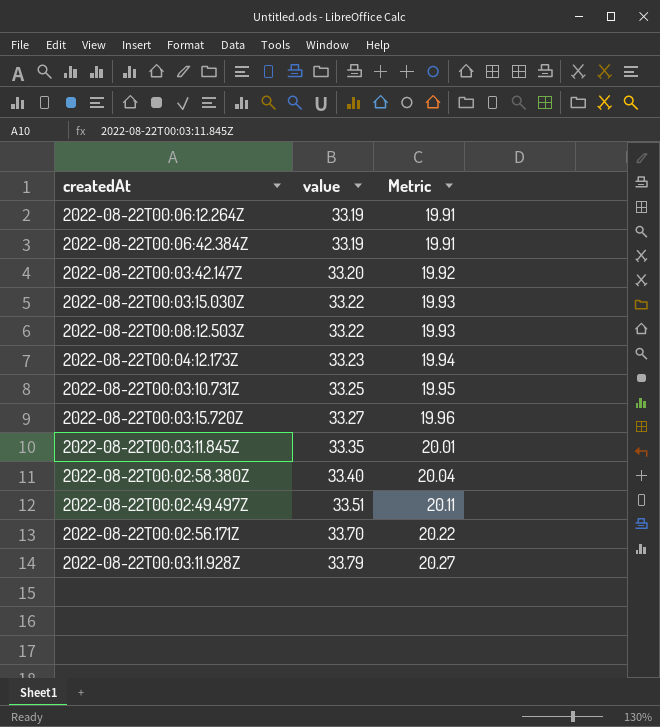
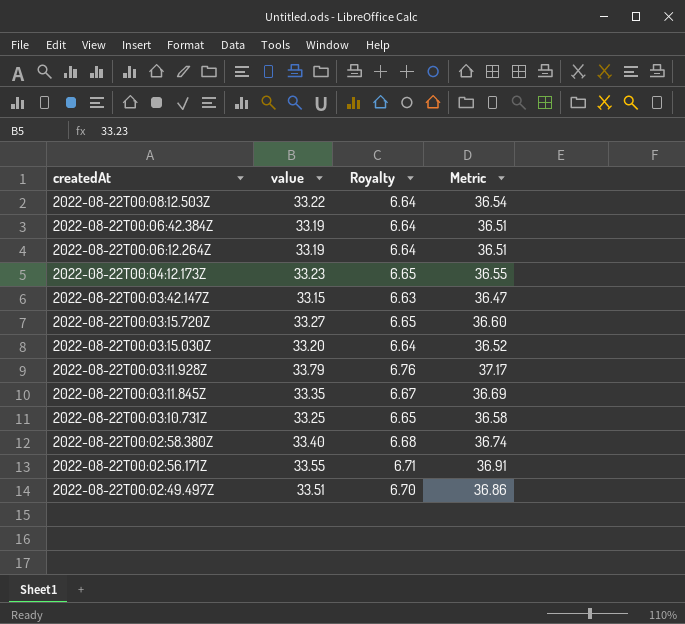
row order: value ascending -> createdAt descending
column Royalty | formula: none -> [value] * 0.2
column Metric | formula: [value] * 0.6 -> [value] * 1.1
2022-08-22T00:03:42.147Z | value: 33.20 -> 33.15
2022-08-22T00:03:15.030Z | value: 33.22 -> 33.20
2022-08-22T00:02:56.171Z | value: 33.70 -> 33.55

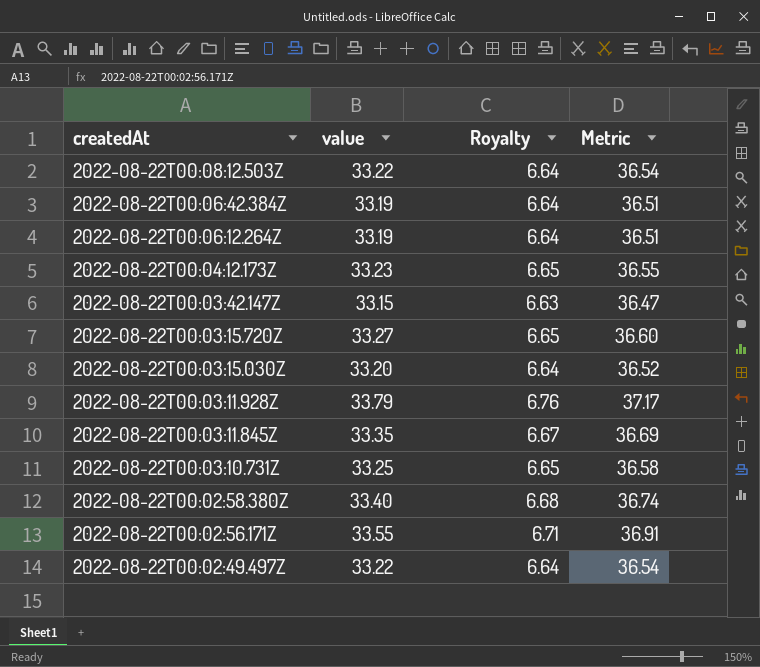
2022-08-22T00:02:49.497Z | value: 33.51 -> 33.22
2022-08-22T00:02:49.497Z | Royalty: 6.70 -> 6.64
2022-08-22T00:02:49.497Z | Metric: 36.86 -> 36.54

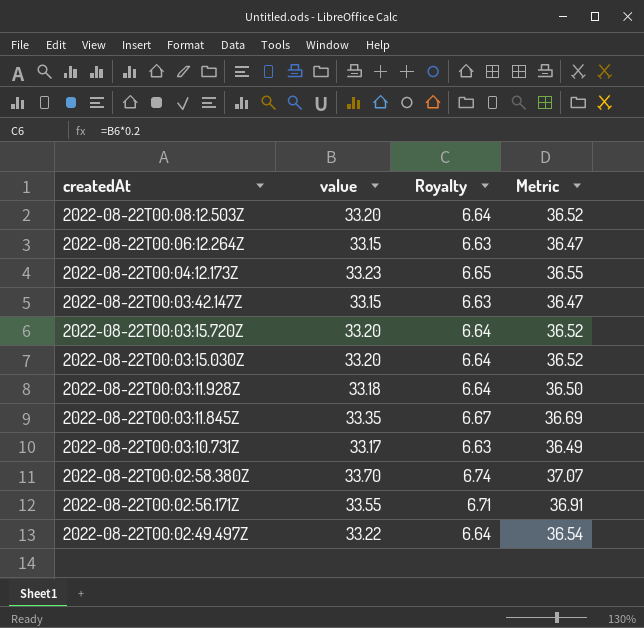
row 2022-08-22T00:06:42.384Z: 33.19 | 6.64 | 36.51 -> none
2022-08-22T00:08:12.503Z | value: 33.22 -> 33.20
2022-08-22T00:08:12.503Z | Metric: 36.54 -> 36.52
2022-08-22T00:06:12.264Z | value: 33.19 -> 33.15
2022-08-22T00:06:12.264Z | Royalty: 6.64 -> 6.63
2022-08-22T00:06:12.264Z | Metric: 36.51 -> 36.47
2022-08-22T00:03:15.720Z | value: 33.27 -> 33.20
2022-08-22T00:03:15.720Z | Royalty: 6.65 -> 6.64
2022-08-22T00:03:15.720Z | Metric: 36.60 -> 36.52
2022-08-22T00:03:11.928Z | value: 33.79 -> 33.18
2022-08-22T00:03:11.928Z | Royalty: 6.76 -> 6.64
2022-08-22T00:03:11.928Z | Metric: 37.17 -> 36.50
2022-08-22T00:03:10.731Z | value: 33.25 -> 33.17
2022-08-22T00:03:10.731Z | Royalty: 6.65 -> 6.63
2022-08-22T00:03:10.731Z | Metric: 36.58 -> 36.49
2022-08-22T00:02:58.380Z | value: 33.40 -> 33.70
2022-08-22T00:02:58.380Z | Royalty: 6.68 -> 6.74
2022-08-22T00:02:58.380Z | Metric: 36.74 -> 37.07

